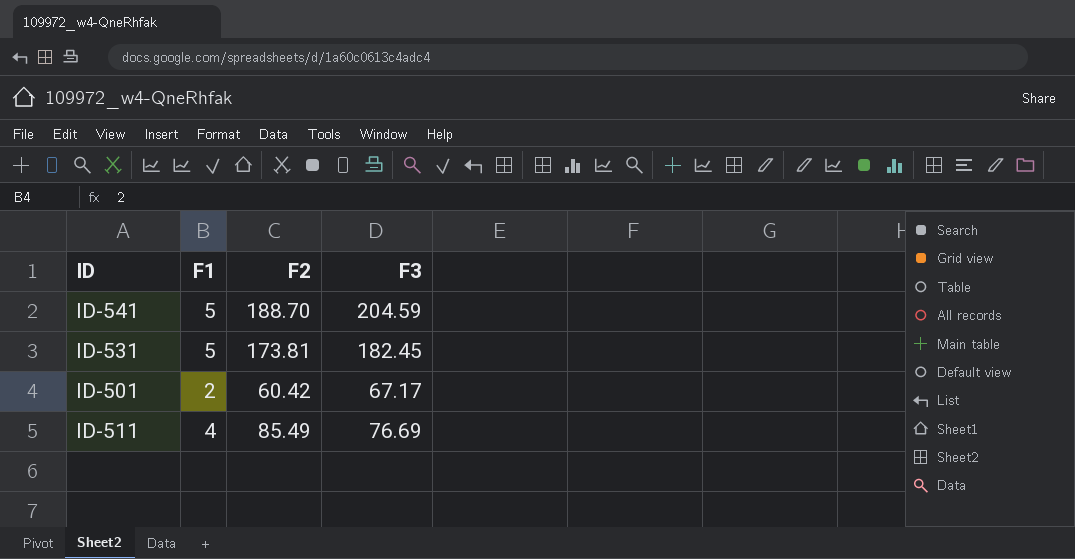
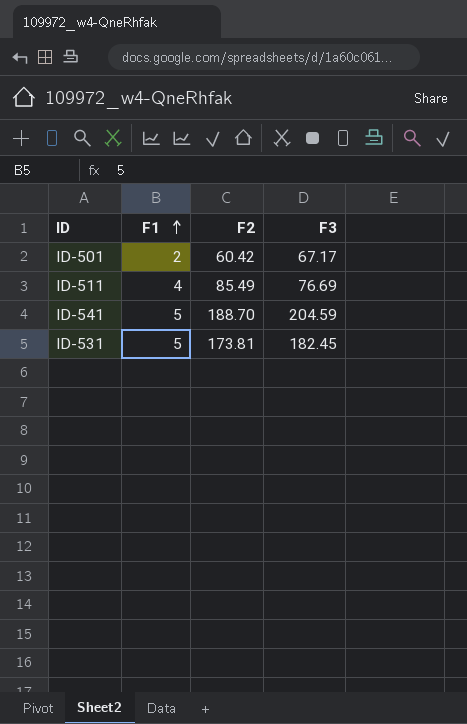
row order: none -> F1 ascending

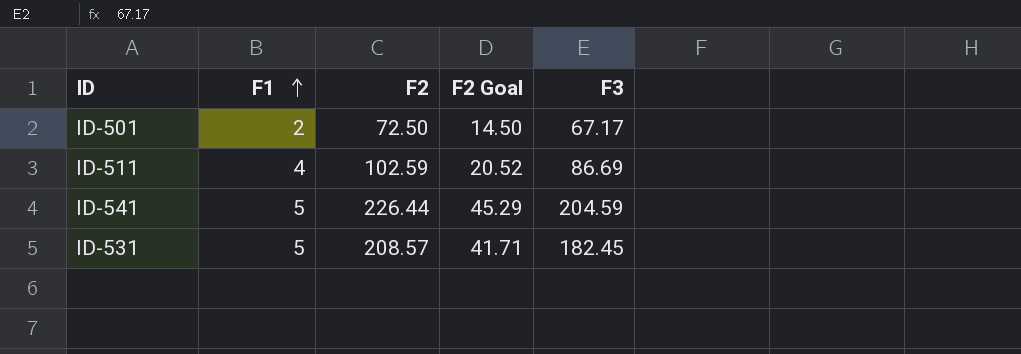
column F2 Goal | formula: none -> [F2] * 0.2
ID-501 | F2: 60.42 -> 72.50
ID-511 | F2: 85.49 -> 102.59
ID-511 | F3: 76.69 -> 86.69
ID-541 | F2: 188.70 -> 226.44
ID-531 | F2: 173.81 -> 208.57

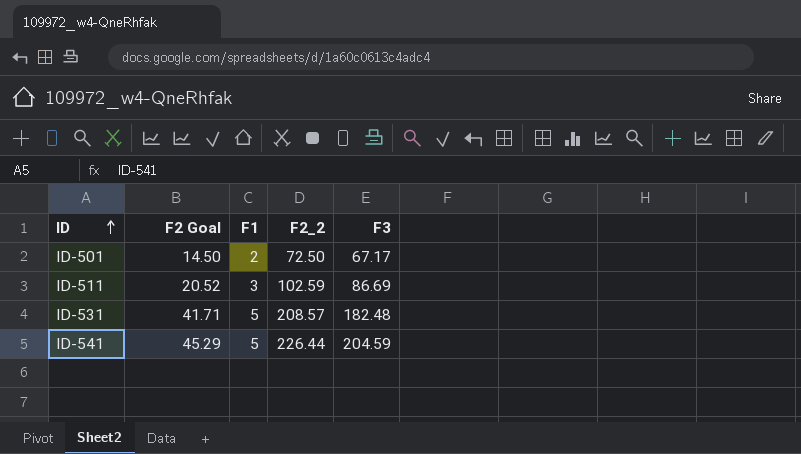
row order: F1 ascending -> ID ascending
column F2 Goal | position: 4 -> 2
column name: F2 -> F2_2
ID-511 | F1: 4 -> 3
ID-531 | F3: 182.45 -> 182.48

